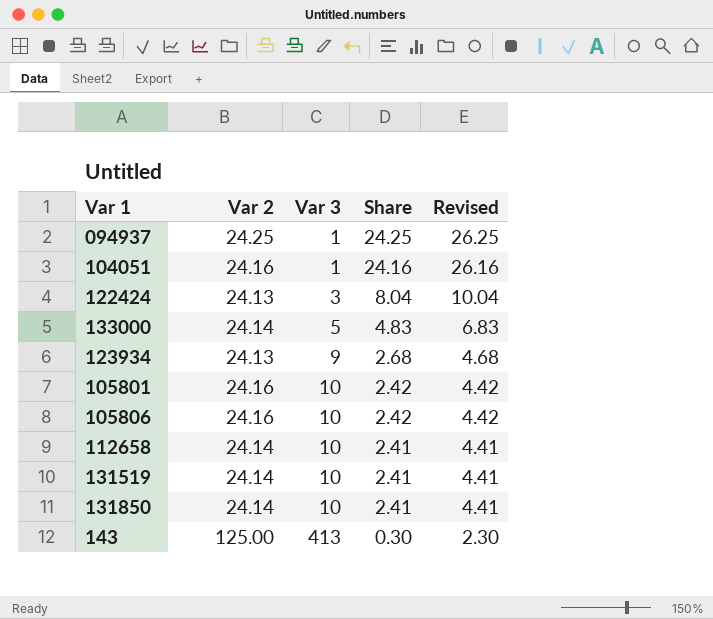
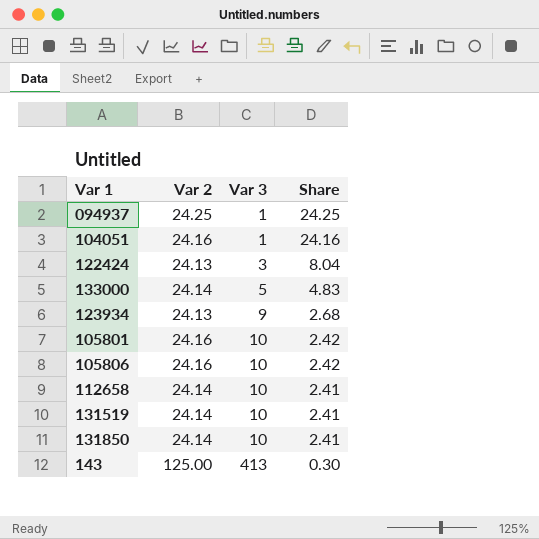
column Revised | formula: [Share] + 2 -> none

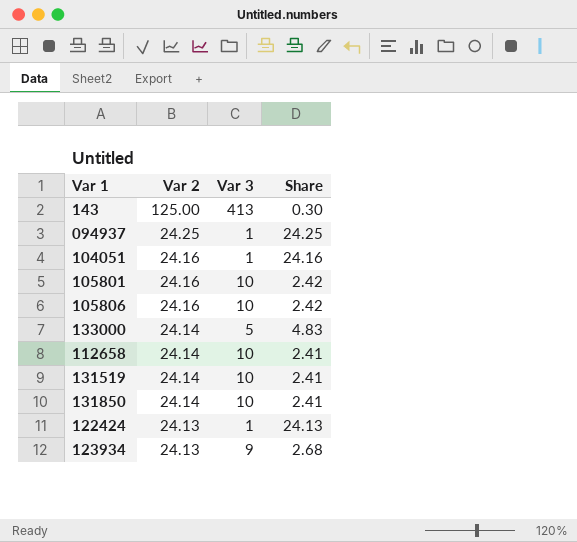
row order: Var 3 ascending -> Var 2 descending
122424 | Var 3: 3 -> 1
122424 | Share: 8.04 -> 24.13

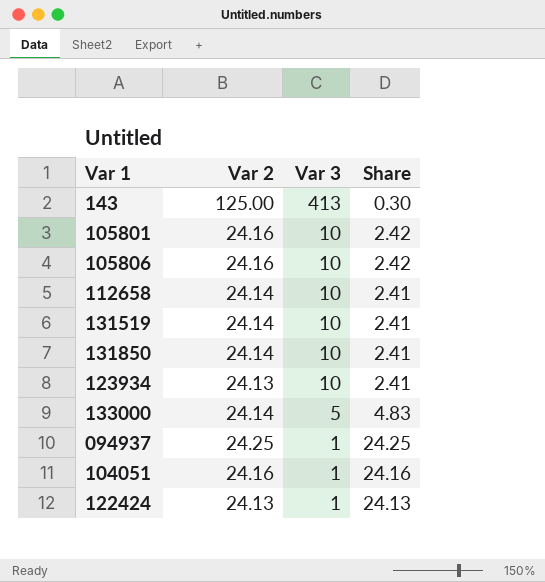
row order: Var 2 descending -> Var 3 descending
123934 | Var 3: 9 -> 10
123934 | Share: 2.68 -> 2.41

